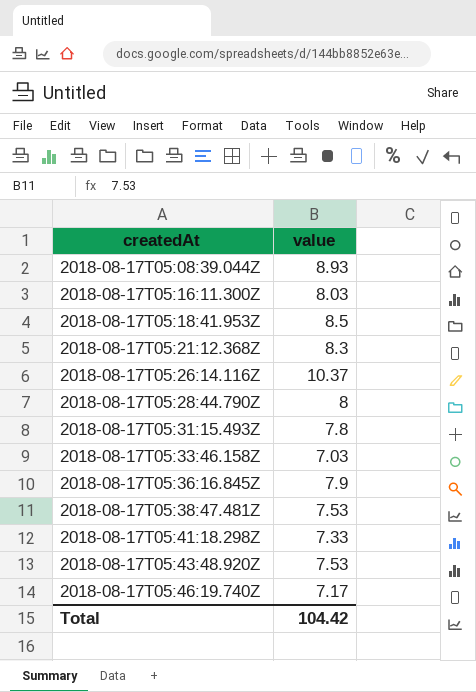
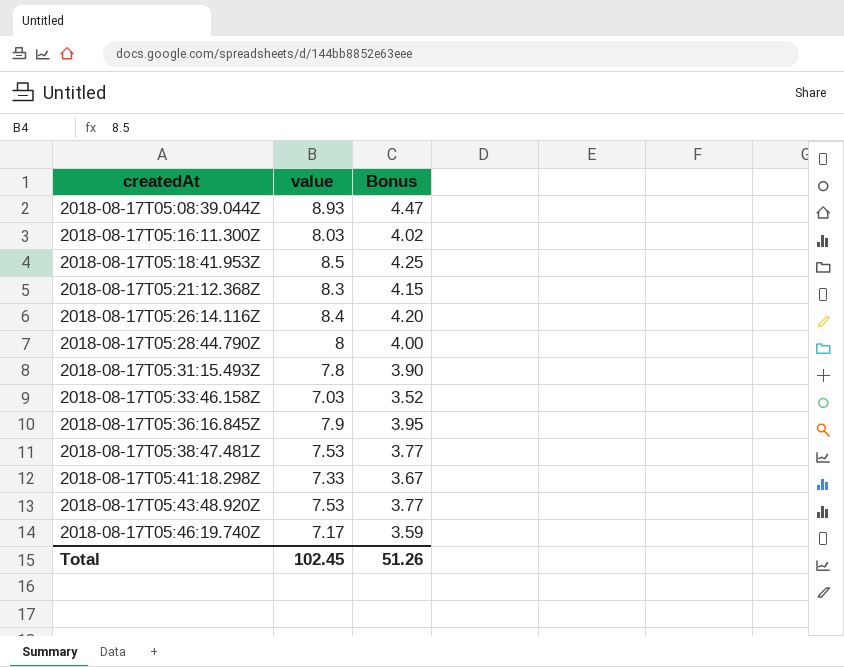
column Bonus | formula: none -> [value] * 0.5
2018-08-17T05:26:14.116Z | value: 10.37 -> 8.4
Total | value: 104.42 -> 102.45

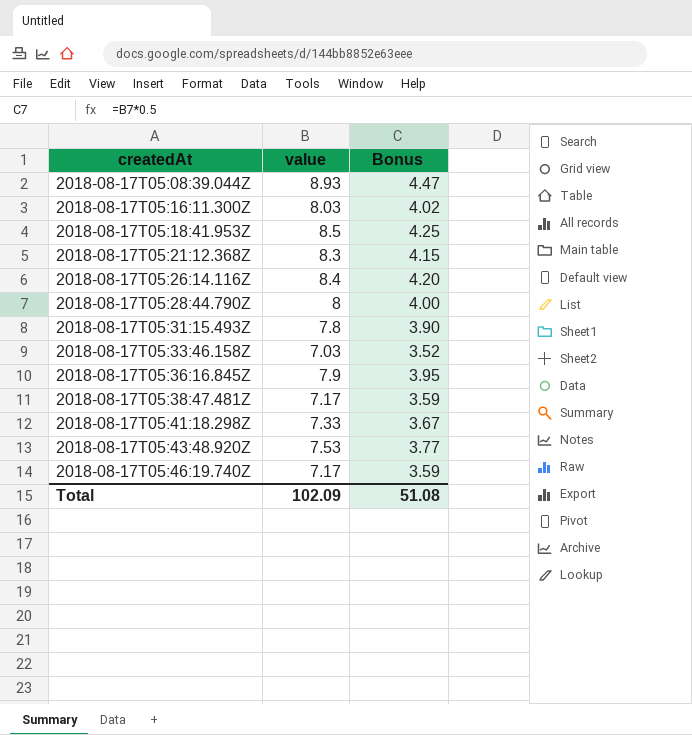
2018-08-17T05:38:47.481Z | value: 7.53 -> 7.17
2018-08-17T05:38:47.481Z | Bonus: 3.77 -> 3.59
Total | value: 102.45 -> 102.09
Total | Bonus: 51.26 -> 51.08

